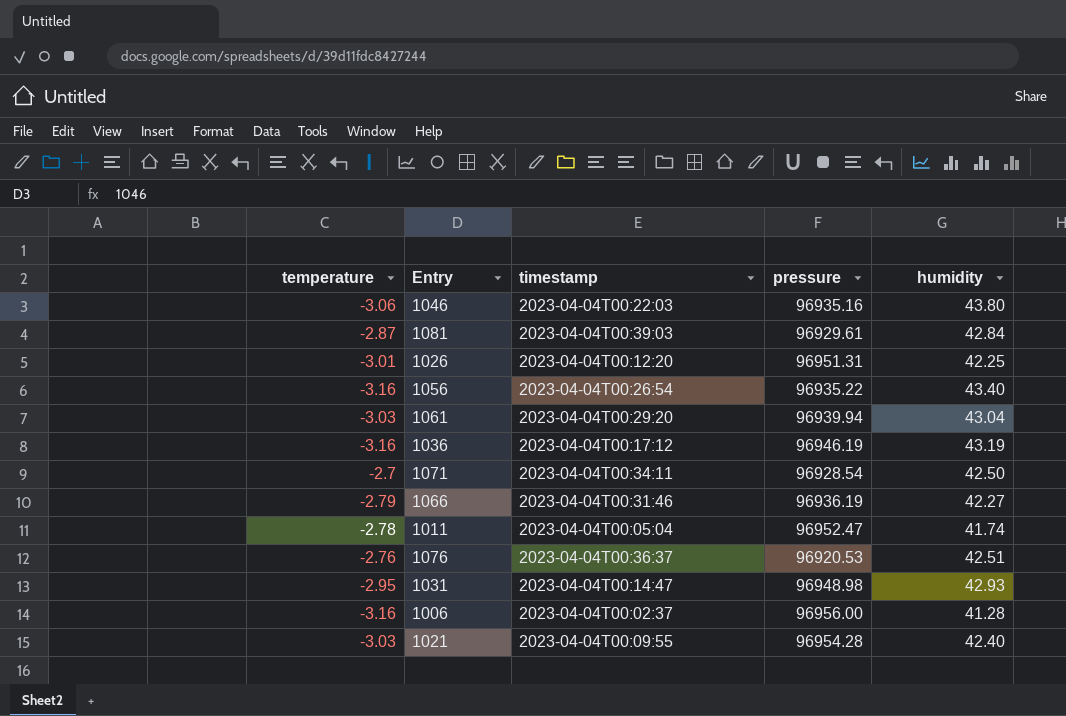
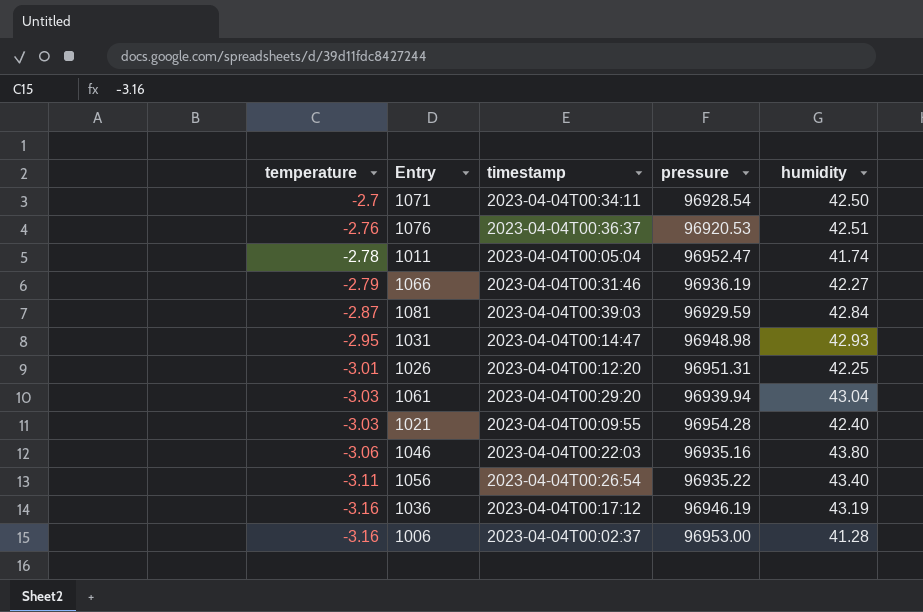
row order: none -> temperature descending
1081 | pressure: 96929.61 -> 96929.59
1056 | temperature: -3.16 -> -3.11
1006 | pressure: 96956.00 -> 96953.00

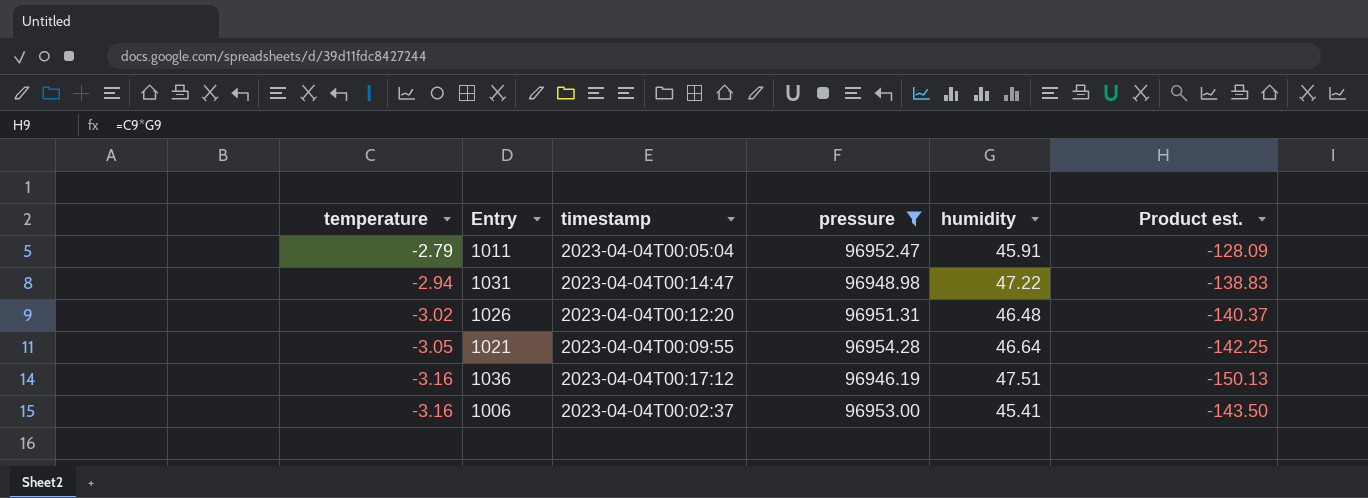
filter: none -> pressure >= 96946.19
column Product est. | formula: none -> [temperature] * [humidity]
1011 | temperature: -2.78 -> -2.79
1011 | humidity: 41.74 -> 45.91
1031 | temperature: -2.95 -> -2.94
1031 | humidity: 42.93 -> 47.22
1026 | temperature: -3.01 -> -3.02
1026 | humidity: 42.25 -> 46.48
1021 | temperature: -3.03 -> -3.05
1021 | humidity: 42.40 -> 46.64
1036 | humidity: 43.19 -> 47.51
1006 | humidity: 41.28 -> 45.41

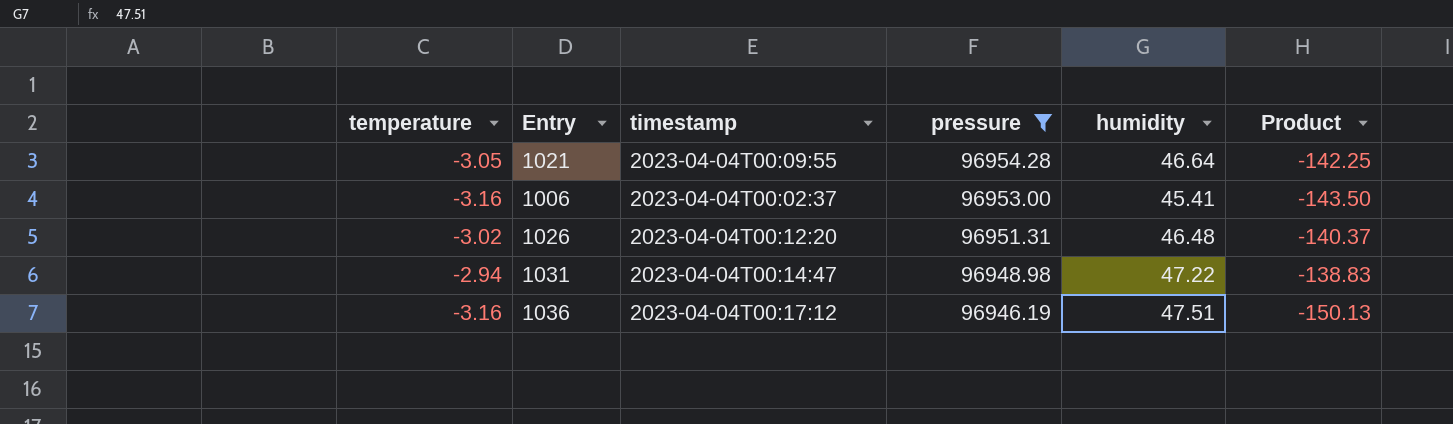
row order: temperature descending -> pressure descending
column name: Product est. -> Product
row 1011: -2.79 | 2023-04-04T00:05:04 | 96952.47 | 45.91 | -128.09 -> none

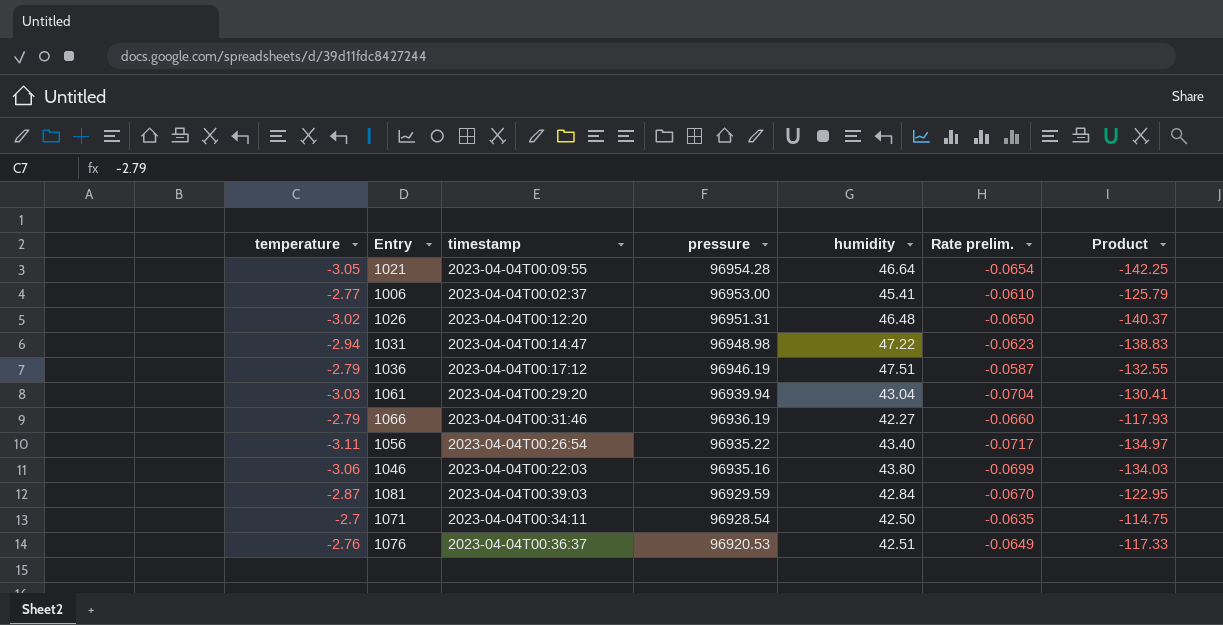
filter: pressure >= 96946.19 -> none
column Rate prelim. | formula: none -> [temperature] / [humidity]
1006 | temperature: -3.16 -> -2.77
1006 | Product: -143.50 -> -125.79
1036 | temperature: -3.16 -> -2.79
1036 | Product: -150.13 -> -132.55

